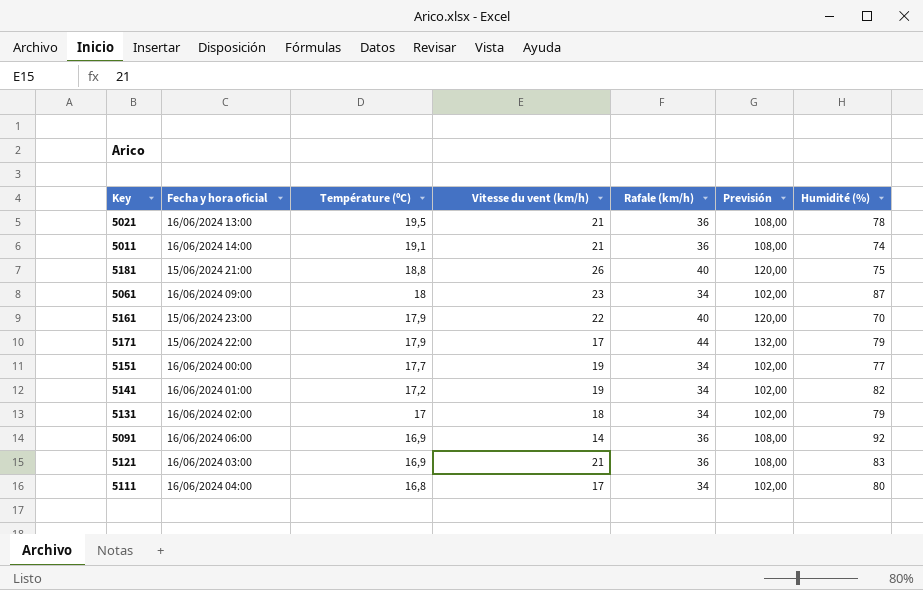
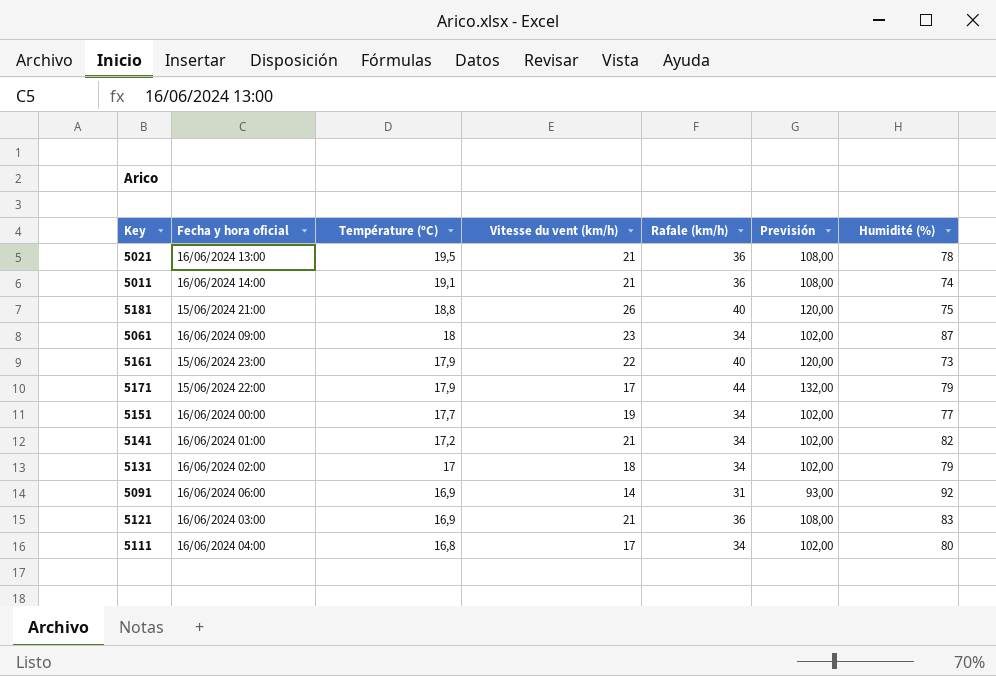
5161 | Humidité (%): 70 -> 73
5141 | Vitesse du vent (km/h): 19 -> 21
5091 | Rafale (km/h): 36 -> 31
5091 | Previsión: 108,00 -> 93,00

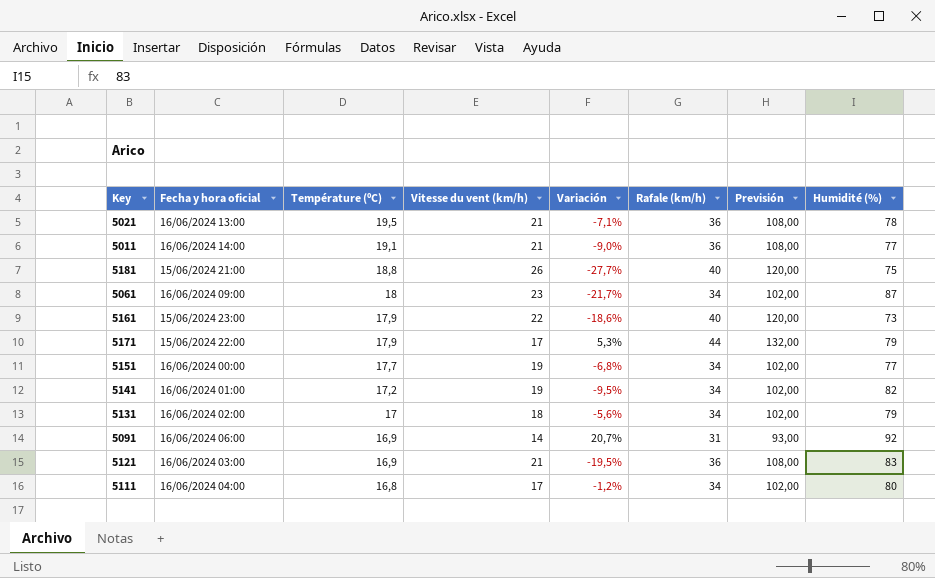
column Variación | formula: none -> ([Température (ºC)] - [Vitesse du vent (km/h)]) / [Vitesse du vent (km/h)]
5011 | Humidité (%): 74 -> 77
5141 | Vitesse du vent (km/h): 21 -> 19

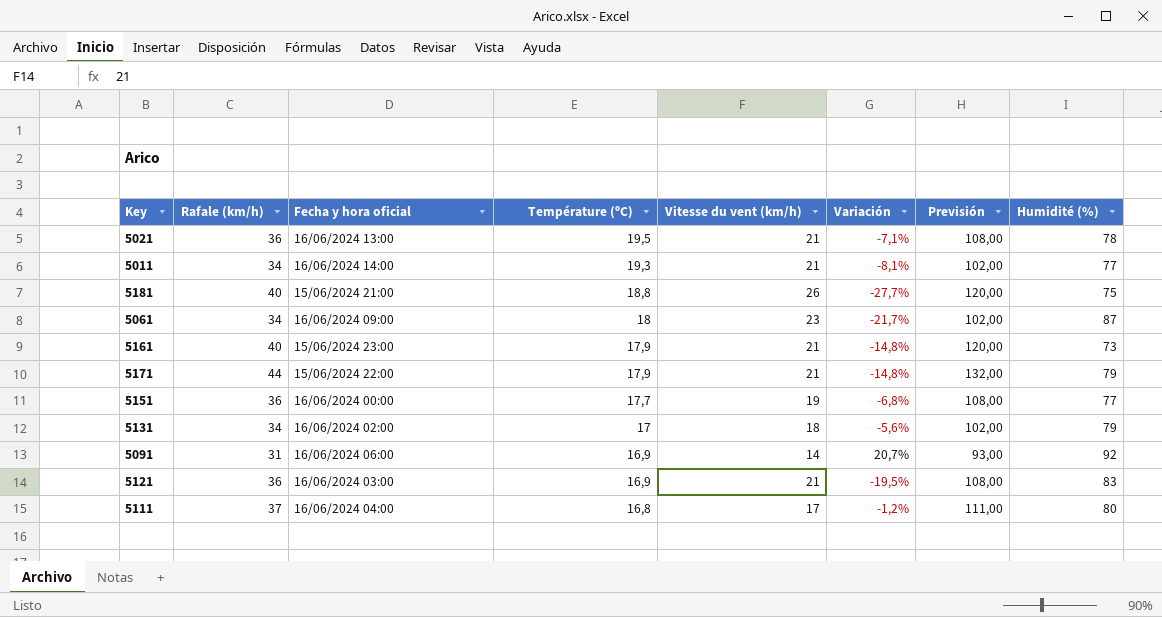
column Rafale (km/h) | position: 6 -> 2
row 5141: 16/06/2024 01:00 | 17,2 | 19 | -9,5% | 34 | 102,00 | 82 -> none
5011 | Rafale (km/h): 36 -> 34
5011 | Température (ºC): 19,1 -> 19,3
5011 | Variación: -9,0% -> -8,1%
5011 | Previsión: 108,00 -> 102,00
5161 | Vitesse du vent (km/h): 22 -> 21
5161 | Variación: -18,6% -> -14,8%
5171 | Vitesse du vent (km/h): 17 -> 21
5171 | Variación: 5,3% -> -14,8%
5151 | Rafale (km/h): 34 -> 36
5151 | Previsión: 102,00 -> 108,00
5111 | Rafale (km/h): 34 -> 37
5111 | Previsión: 102,00 -> 111,00

